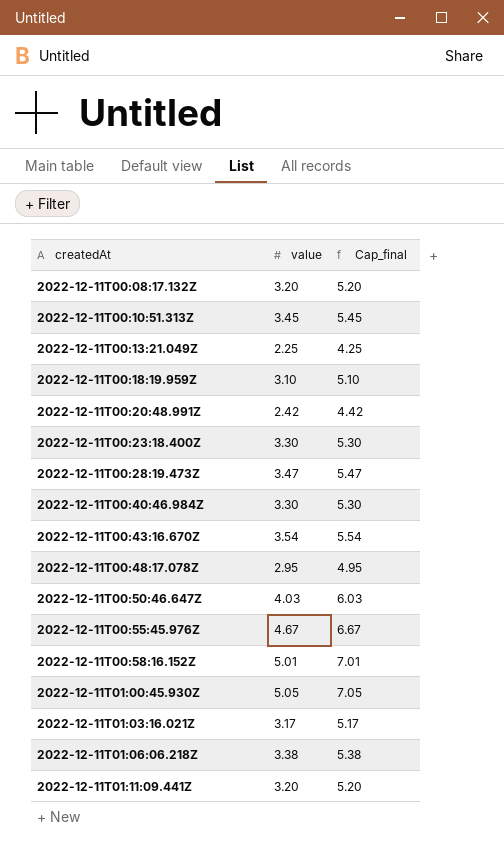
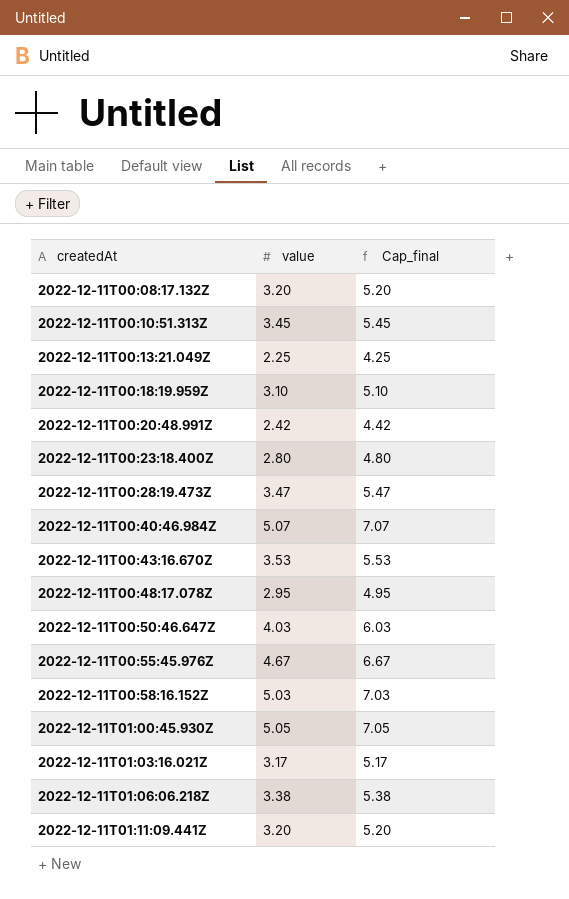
2022-12-11T00:23:18.400Z | value: 3.30 -> 2.80
2022-12-11T00:23:18.400Z | Cap_final: 5.30 -> 4.80
2022-12-11T00:40:46.984Z | value: 3.30 -> 5.07
2022-12-11T00:40:46.984Z | Cap_final: 5.30 -> 7.07
2022-12-11T00:43:16.670Z | value: 3.54 -> 3.53
2022-12-11T00:43:16.670Z | Cap_final: 5.54 -> 5.53
2022-12-11T00:58:16.152Z | value: 5.01 -> 5.03
2022-12-11T00:58:16.152Z | Cap_final: 7.01 -> 7.03

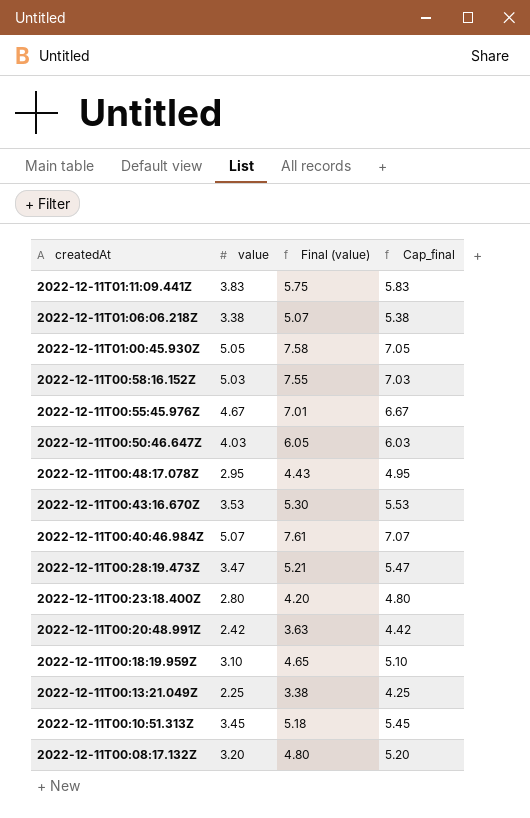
row order: createdAt ascending -> createdAt descending
column Final (value) | formula: none -> [value] * 1.5
row 2022-12-11T01:03:16.021Z: 3.17 | 5.17 -> none
2022-12-11T01:11:09.441Z | value: 3.20 -> 3.83
2022-12-11T01:11:09.441Z | Cap_final: 5.20 -> 5.83

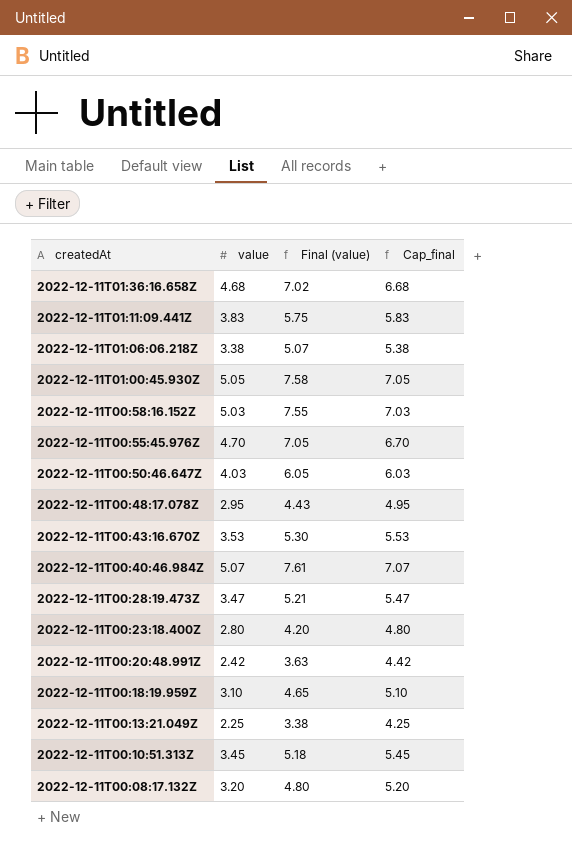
row 2022-12-11T01:36:16.658Z: none -> 4.68 | 7.02 | 6.68
2022-12-11T00:55:45.976Z | value: 4.67 -> 4.70
2022-12-11T00:55:45.976Z | Final (value): 7.01 -> 7.05
2022-12-11T00:55:45.976Z | Cap_final: 6.67 -> 6.70

